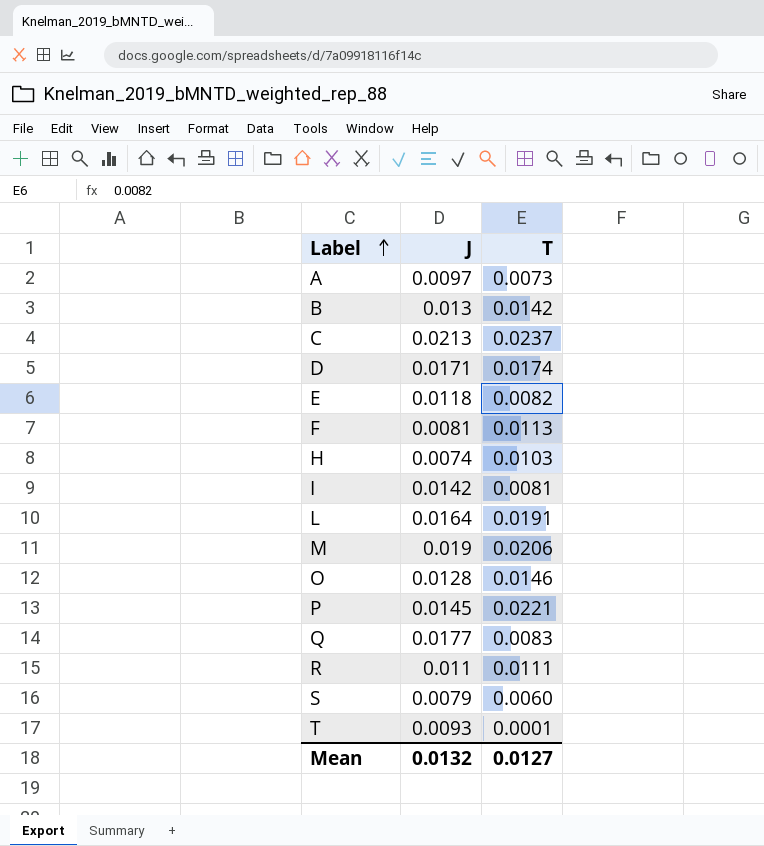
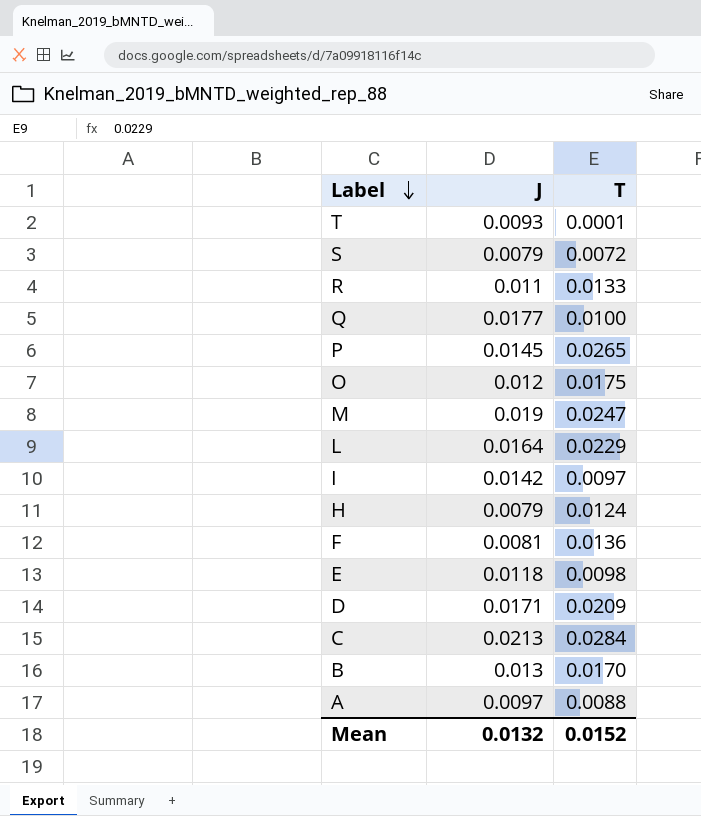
row order: Label ascending -> Label descending
S | T: 0.0060 -> 0.0072
R | T: 0.0111 -> 0.0133
Q | T: 0.0083 -> 0.0100
P | T: 0.0221 -> 0.0265
O | J: 0.0128 -> 0.012
O | T: 0.0146 -> 0.0175
M | T: 0.0206 -> 0.0247
L | T: 0.0191 -> 0.0229
I | T: 0.0081 -> 0.0097
H | J: 0.0074 -> 0.0079
H | T: 0.0103 -> 0.0124
F | T: 0.0113 -> 0.0136
E | T: 0.0082 -> 0.0098
D | T: 0.0174 -> 0.0209
C | T: 0.0237 -> 0.0284
B | T: 0.0142 -> 0.0170
A | T: 0.0073 -> 0.0088
Mean | T: 0.0127 -> 0.0152

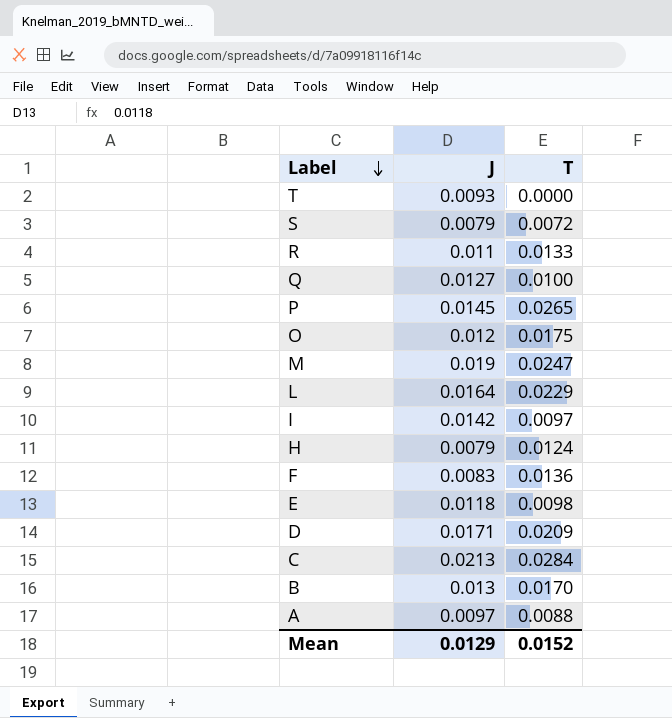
T | T: 0.0001 -> 0.0000
Q | J: 0.0177 -> 0.0127
F | J: 0.0081 -> 0.0083
Mean | J: 0.0132 -> 0.0129

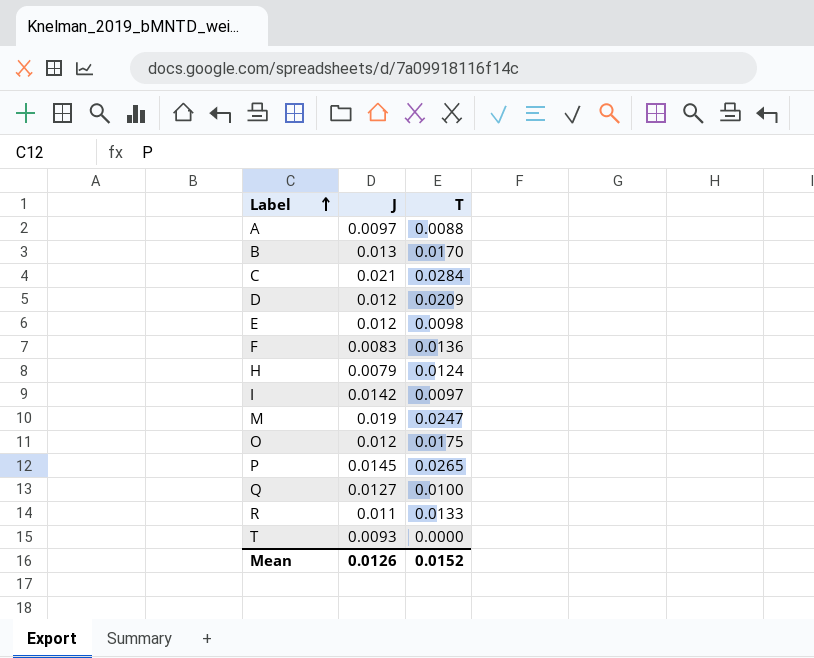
row order: Label descending -> Label ascending
row S: 0.0079 | 0.0072 -> none
row L: 0.0164 | 0.0229 -> none
C | J: 0.0213 -> 0.021
D | J: 0.0171 -> 0.012
E | J: 0.0118 -> 0.012
Mean | J: 0.0129 -> 0.0126

